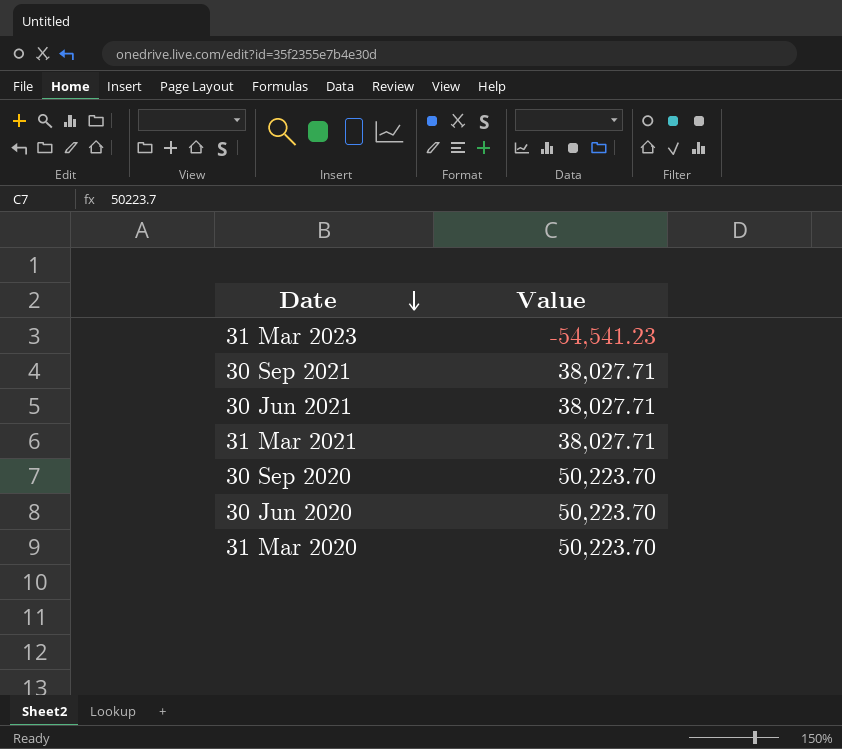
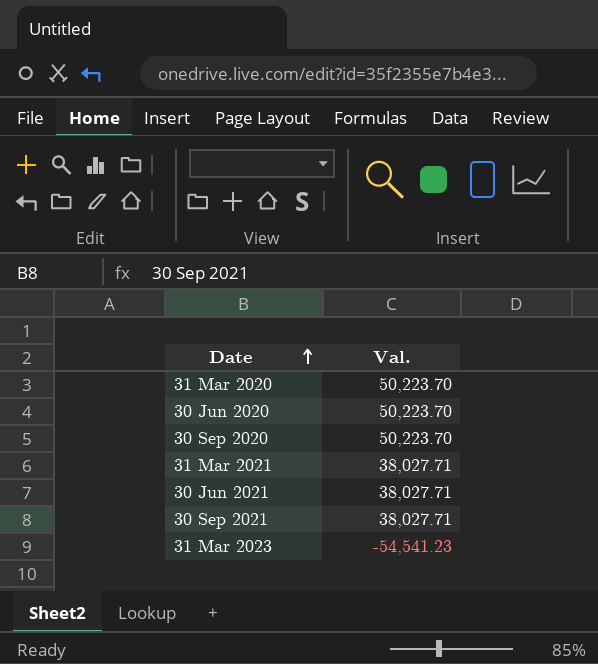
row order: Date descending -> Date ascending
column name: Value -> Val.

